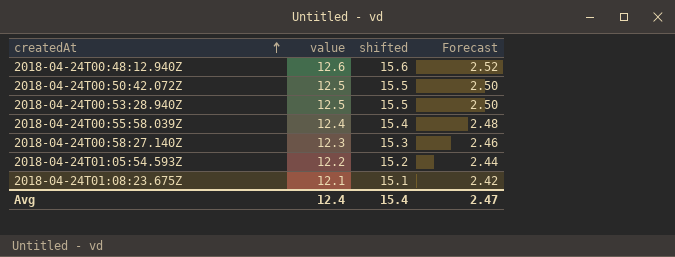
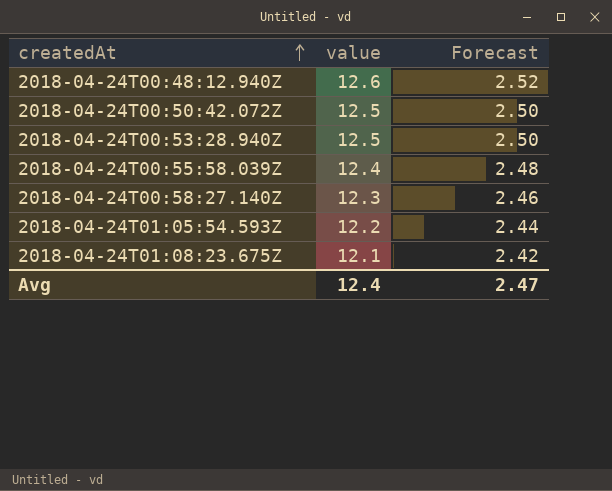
column shifted | formula: [value] + 3 -> none

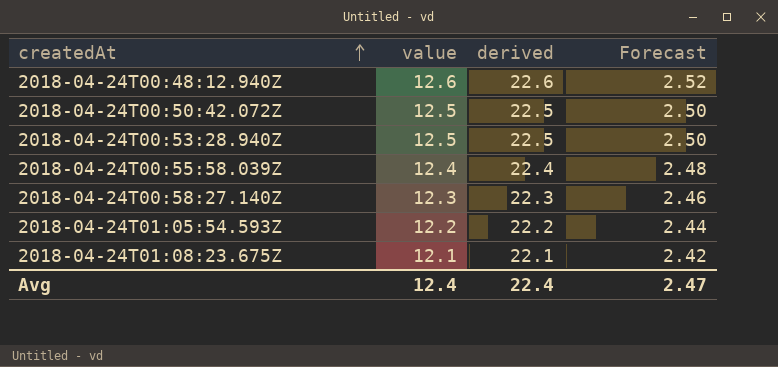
column derived | formula: none -> [value] + 10

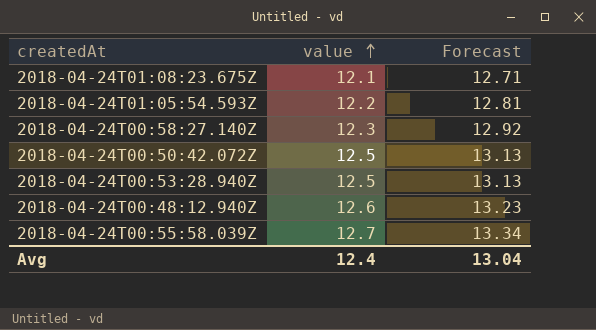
row order: createdAt ascending -> value ascending
column derived | formula: [value] + 10 -> none
column Forecast | formula: [value] * 0.2 -> [value] * 1.05
2018-04-24T00:55:58.039Z | value: 12.4 -> 12.7
Avg | Forecast: 2.47 -> 13.04

